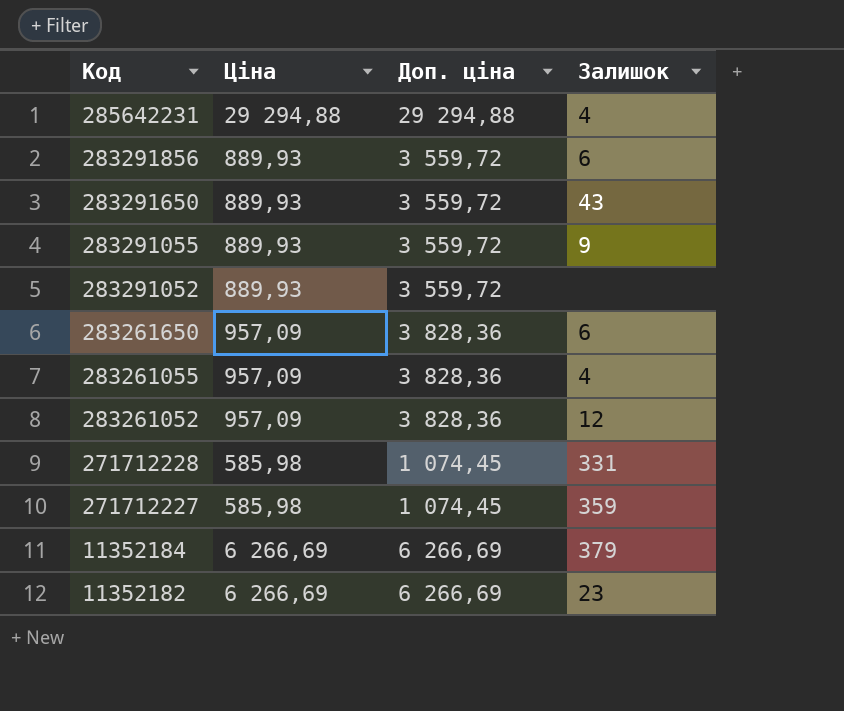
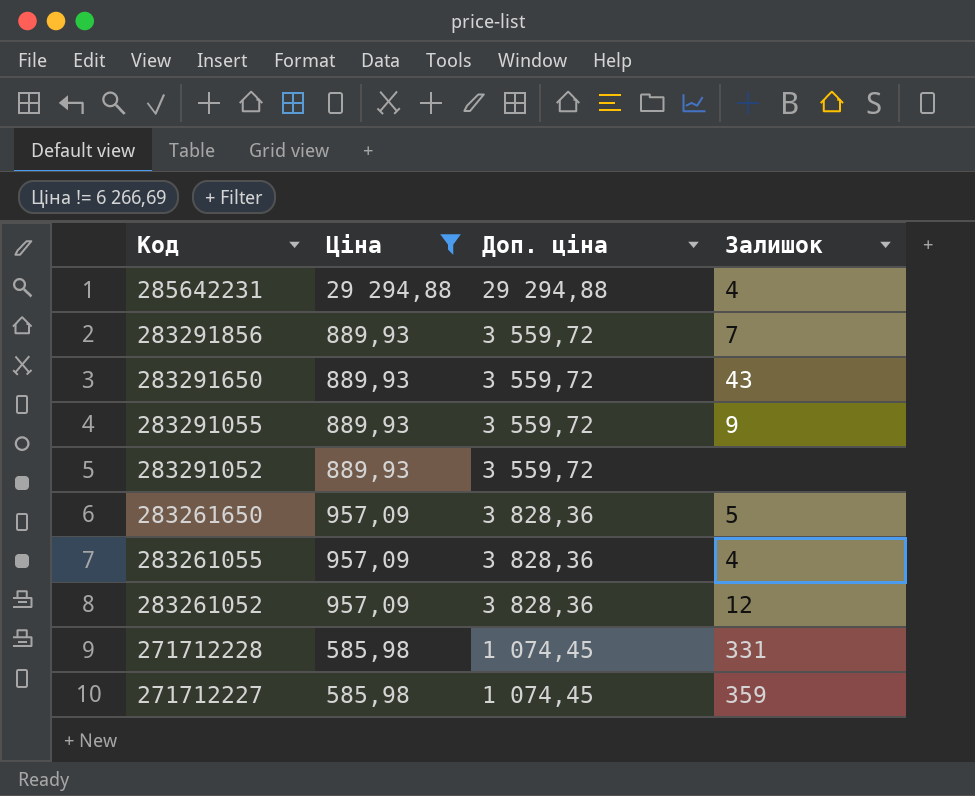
filter: none -> Ціна != 6 266,69
283291856 | Залишок: 6 -> 7
283261650 | Залишок: 6 -> 5

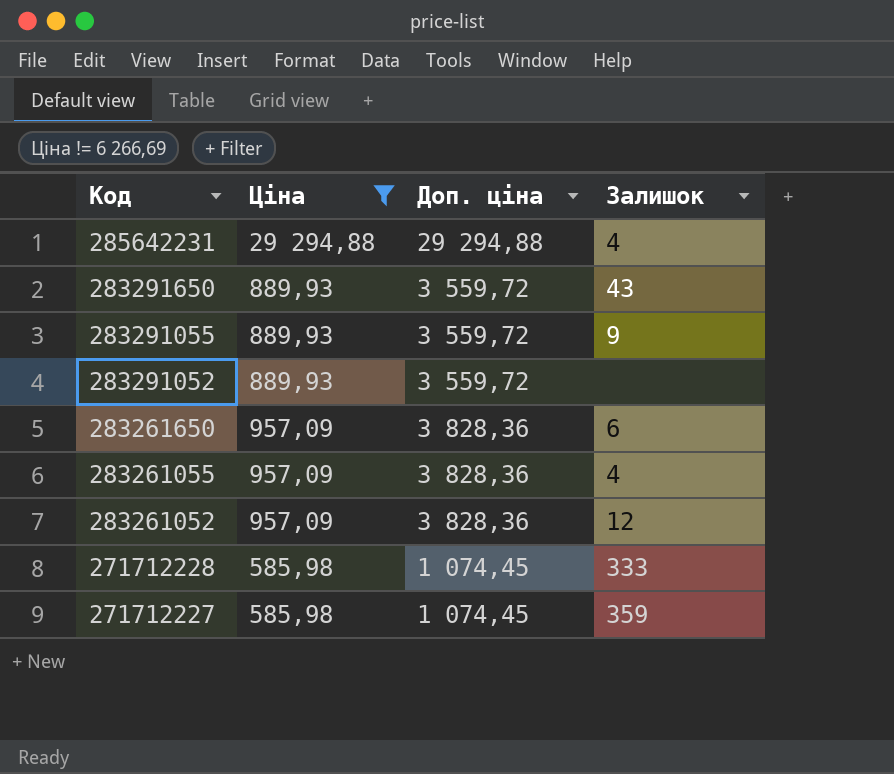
row 283291856: 889,93 | 3 559,72 | 7 -> none
283261650 | Залишок: 5 -> 6
271712228 | Залишок: 331 -> 333

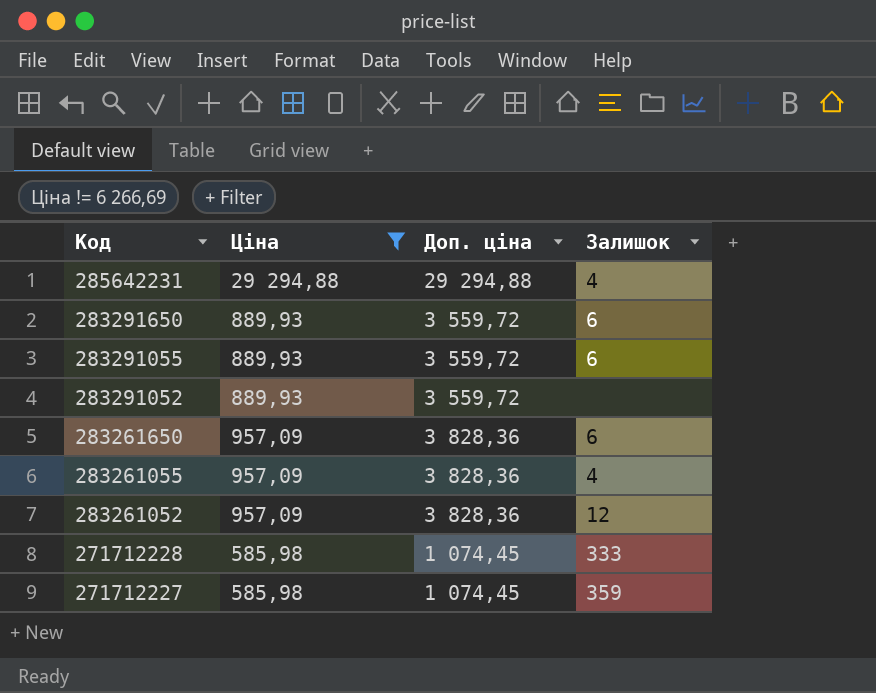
283291650 | Залишок: 43 -> 6
283291055 | Залишок: 9 -> 6

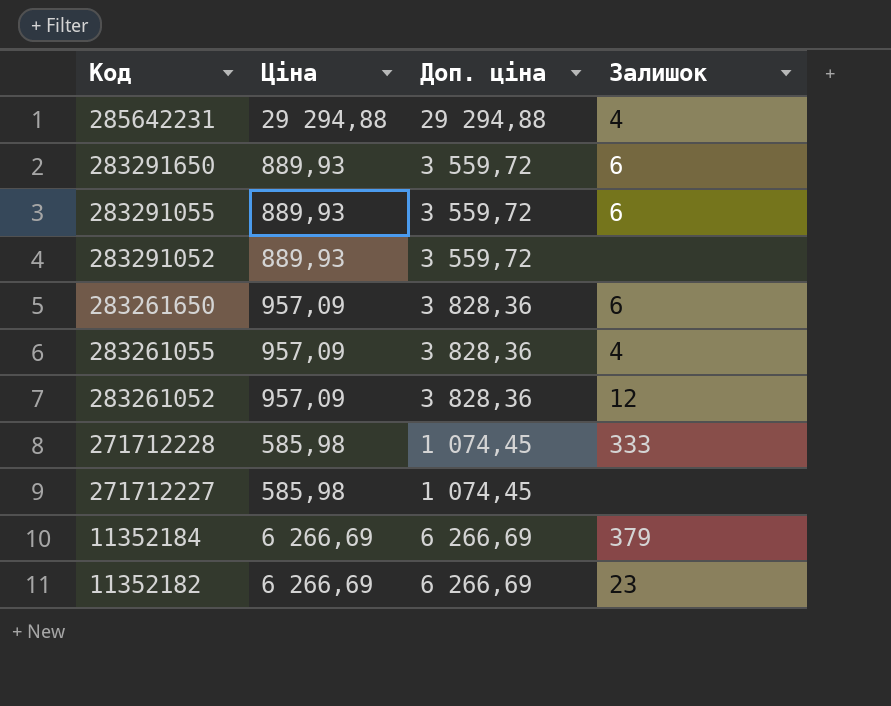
filter: Ціна != 6 266,69 -> none
271712227 | Залишок: 359 -> none

